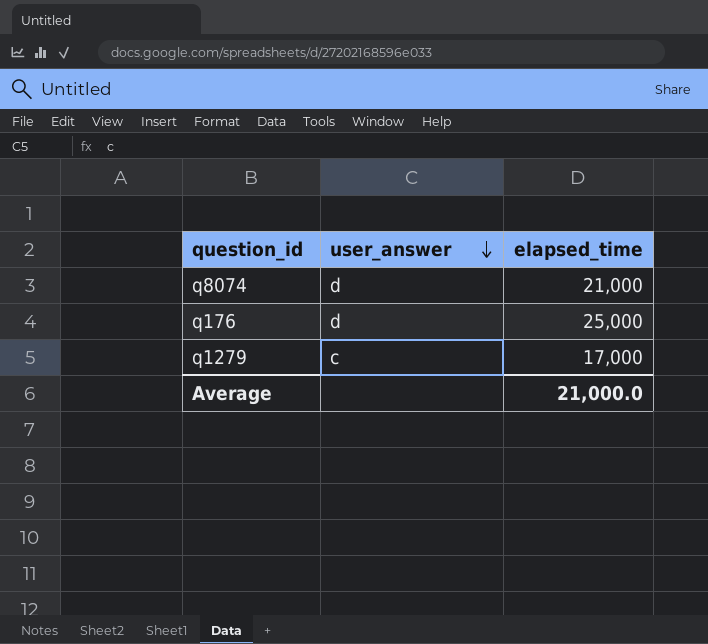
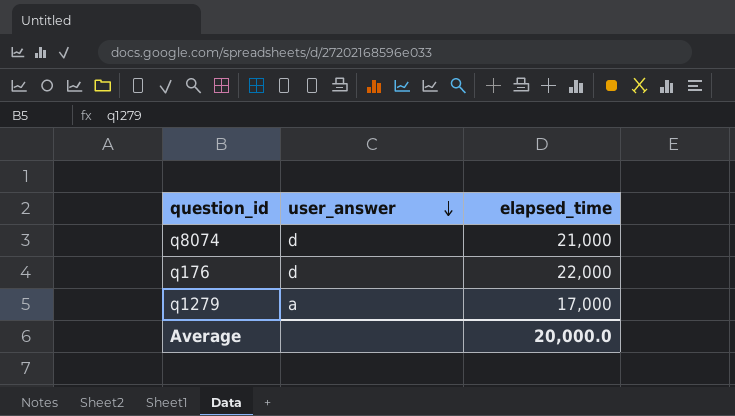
q176 | elapsed_time: 25,000 -> 22,000
q1279 | user_answer: c -> a
Average | elapsed_time: 21,000.0 -> 20,000.0

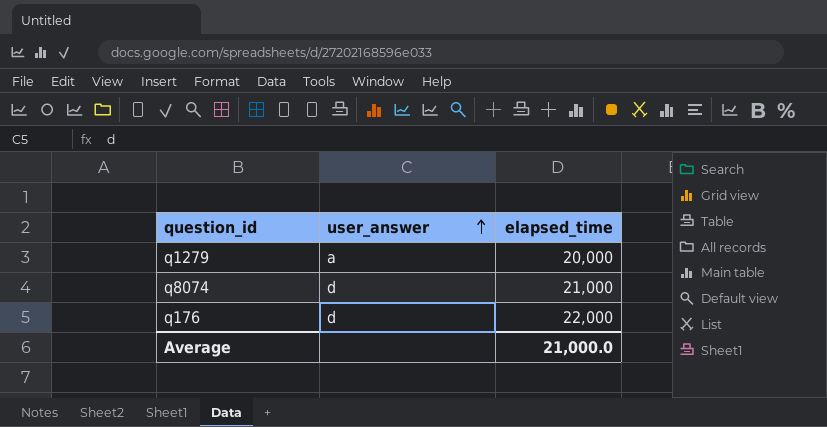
row order: user_answer descending -> user_answer ascending
q1279 | elapsed_time: 17,000 -> 20,000
Average | elapsed_time: 20,000.0 -> 21,000.0

